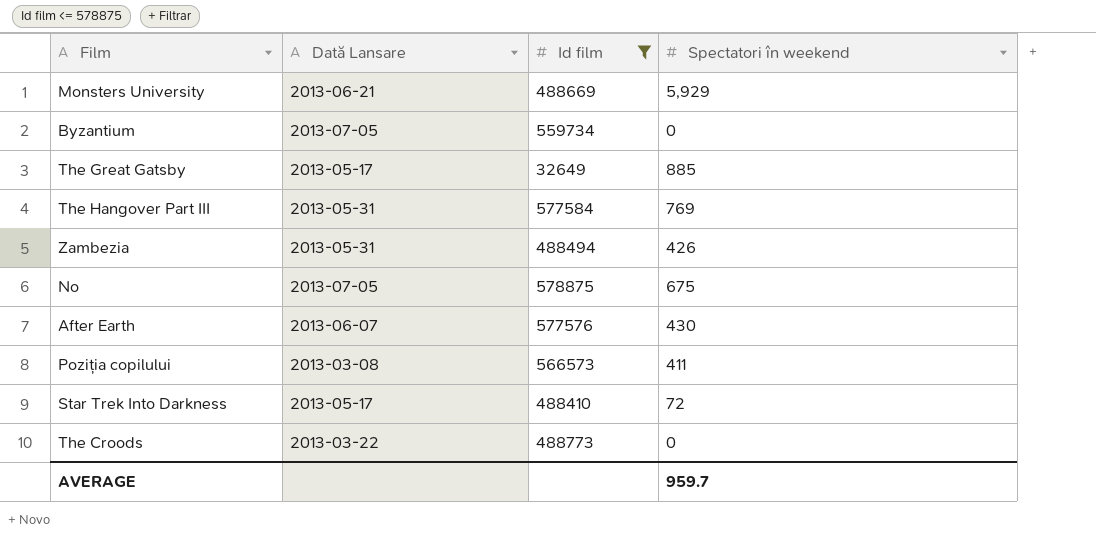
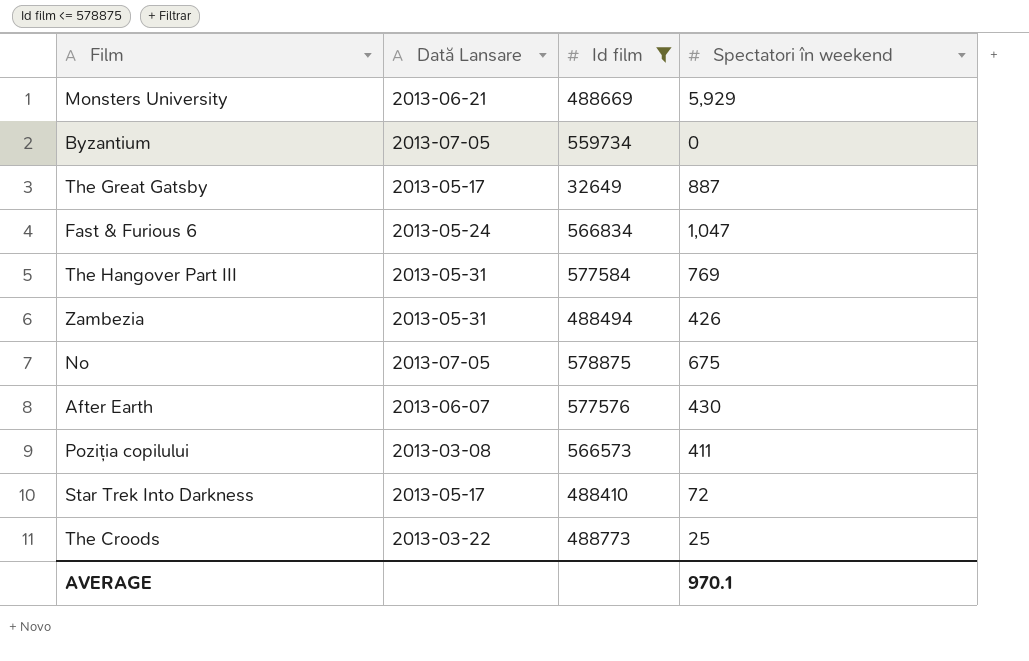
The Great Gatsby | Spectatori în weekend: 885 -> 887
row Fast & Furious 6: none -> 2013-05-24 | 566834 | 1,047
The Croods | Spectatori în weekend: 0 -> 25
AVERAGE | Spectatori în weekend: 959.7 -> 970.1

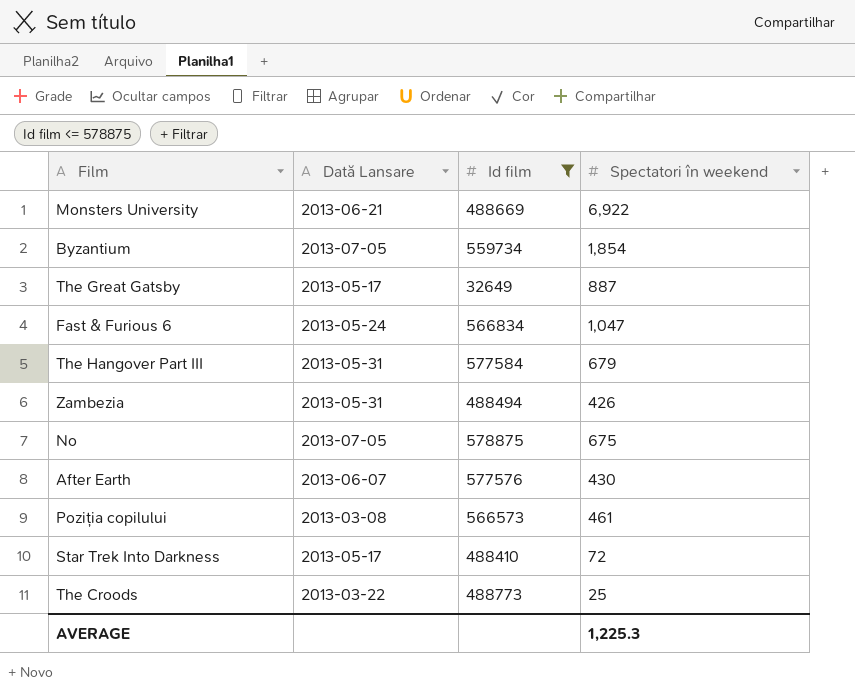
Monsters University | Spectatori în weekend: 5,929 -> 6,922
Byzantium | Spectatori în weekend: 0 -> 1,854
The Hangover Part III | Spectatori în weekend: 769 -> 679
Poziția copilului | Spectatori în weekend: 411 -> 461
AVERAGE | Spectatori în weekend: 970.1 -> 1,225.3

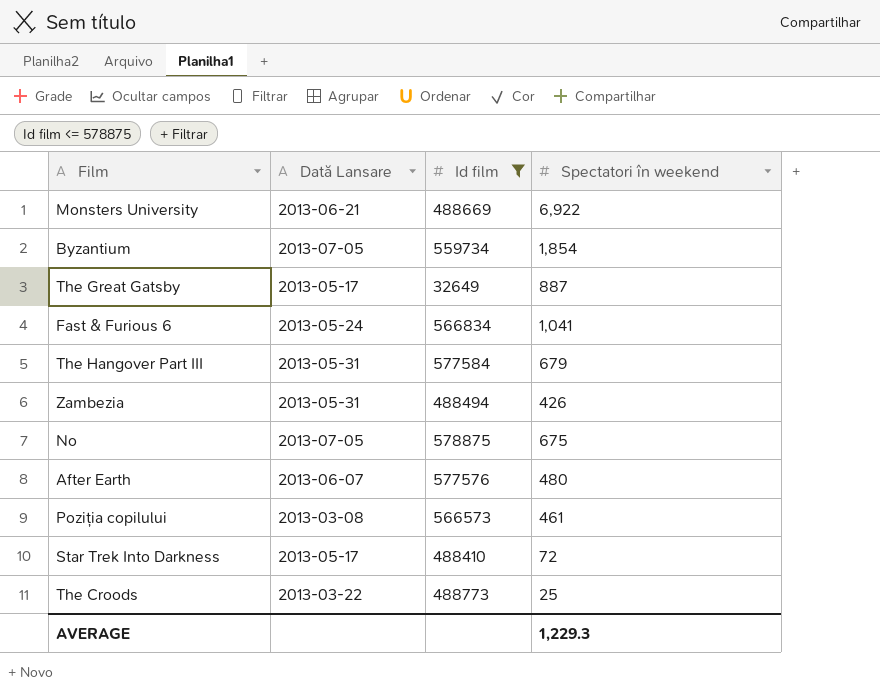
Fast & Furious 6 | Spectatori în weekend: 1,047 -> 1,041
After Earth | Spectatori în weekend: 430 -> 480
AVERAGE | Spectatori în weekend: 1,225.3 -> 1,229.3

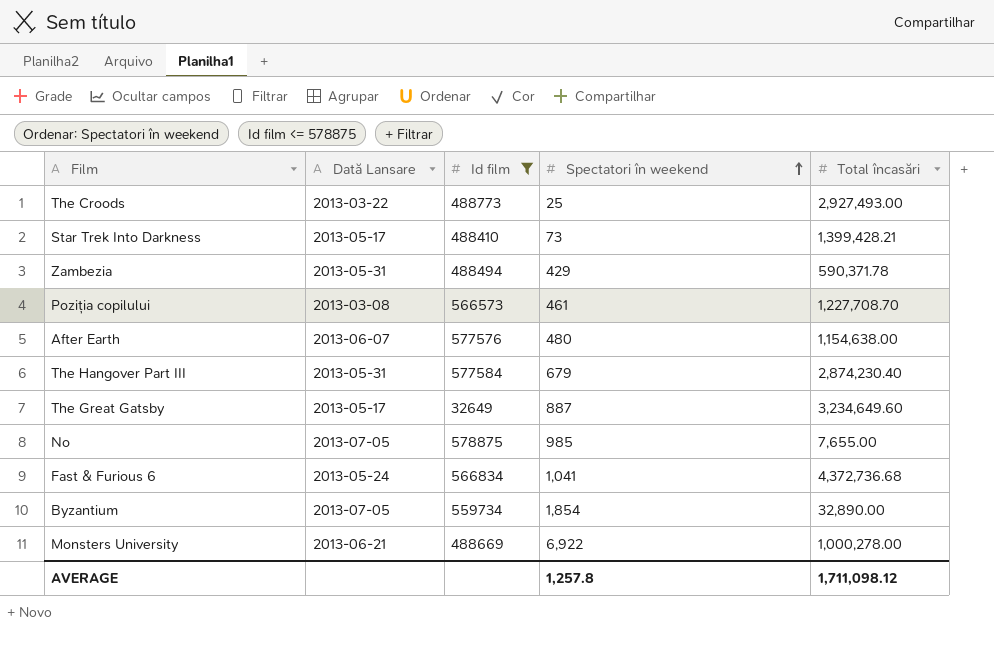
row order: none -> Spectatori în weekend ascending
column Total încasări | position: none -> 5
Star Trek Into Darkness | Spectatori în weekend: 72 -> 73
Zambezia | Spectatori în weekend: 426 -> 429
No | Spectatori în weekend: 675 -> 985
AVERAGE | Spectatori în weekend: 1,229.3 -> 1,257.8

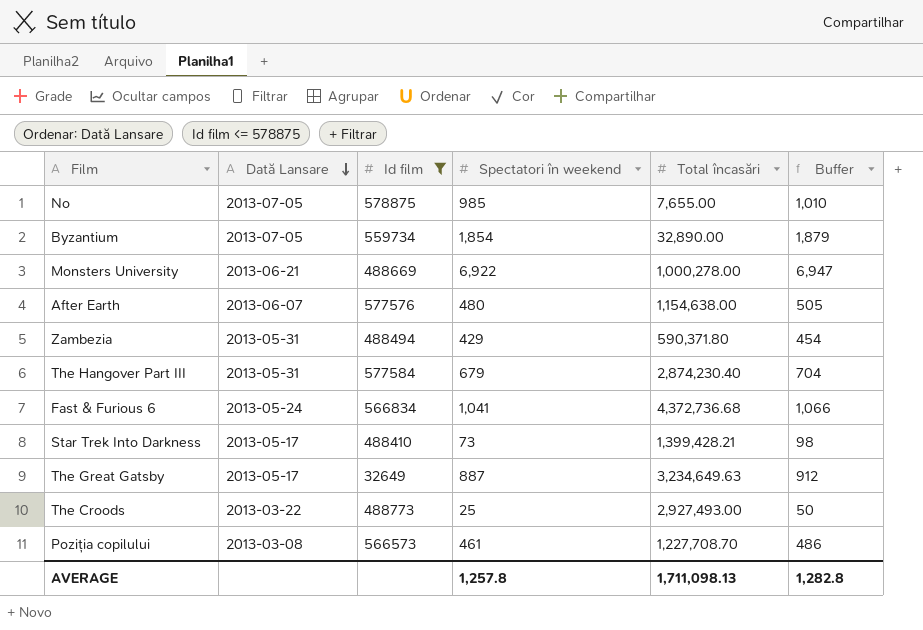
row order: Spectatori în weekend ascending -> Dată Lansare descending
column Buffer | formula: none -> [Spectatori în weekend] + 25
Zambezia | Total încasări: 590,371.78 -> 590,371.80
The Great Gatsby | Total încasări: 3,234,649.60 -> 3,234,649.63
AVERAGE | Total încasări: 1,711,098.12 -> 1,711,098.13

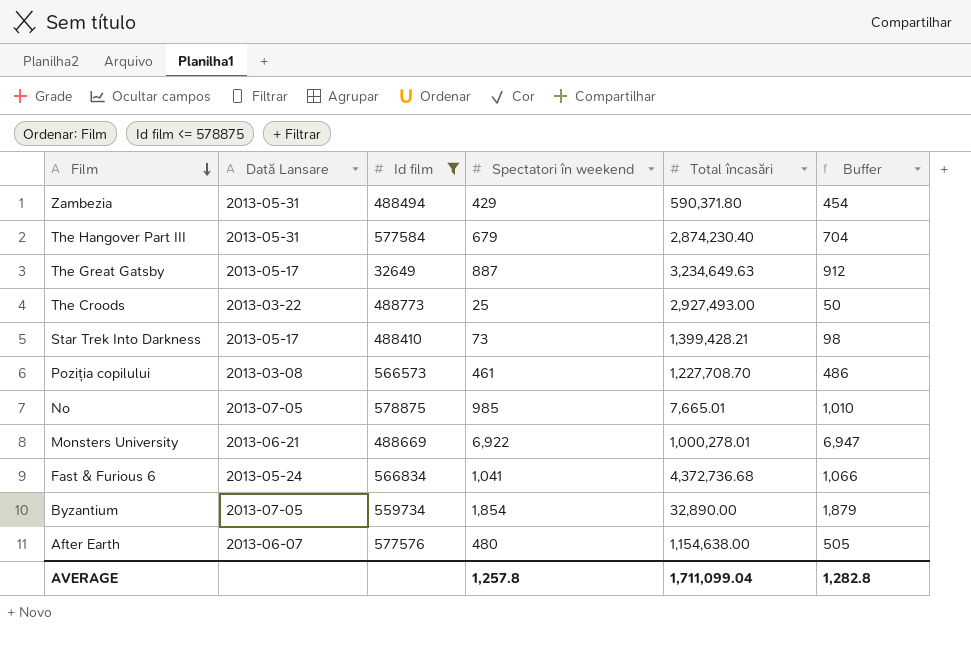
row order: Dată Lansare descending -> Film descending
No | Total încasări: 7,655.00 -> 7,665.01
Monsters University | Total încasări: 1,000,278.00 -> 1,000,278.01
AVERAGE | Total încasări: 1,711,098.13 -> 1,711,099.04

